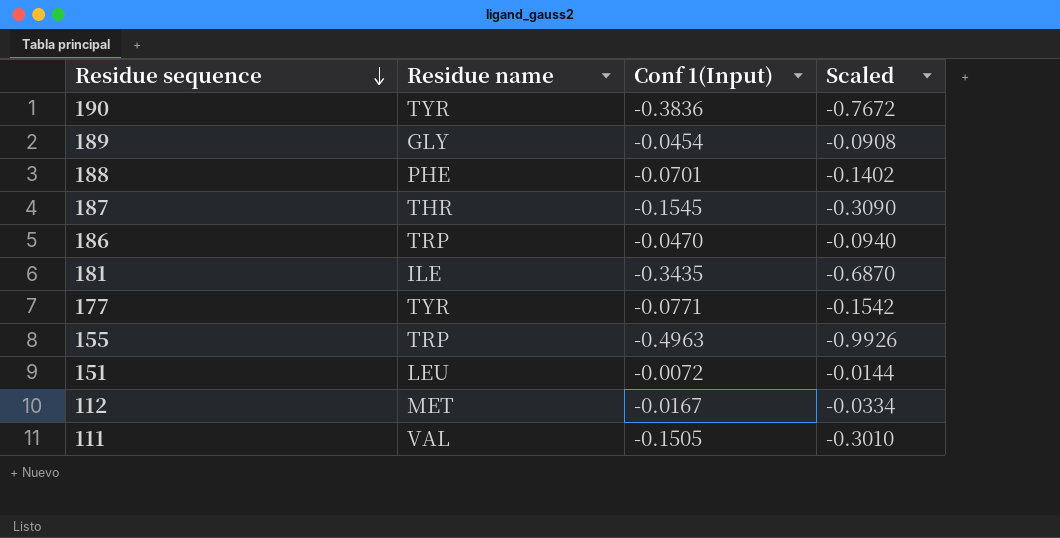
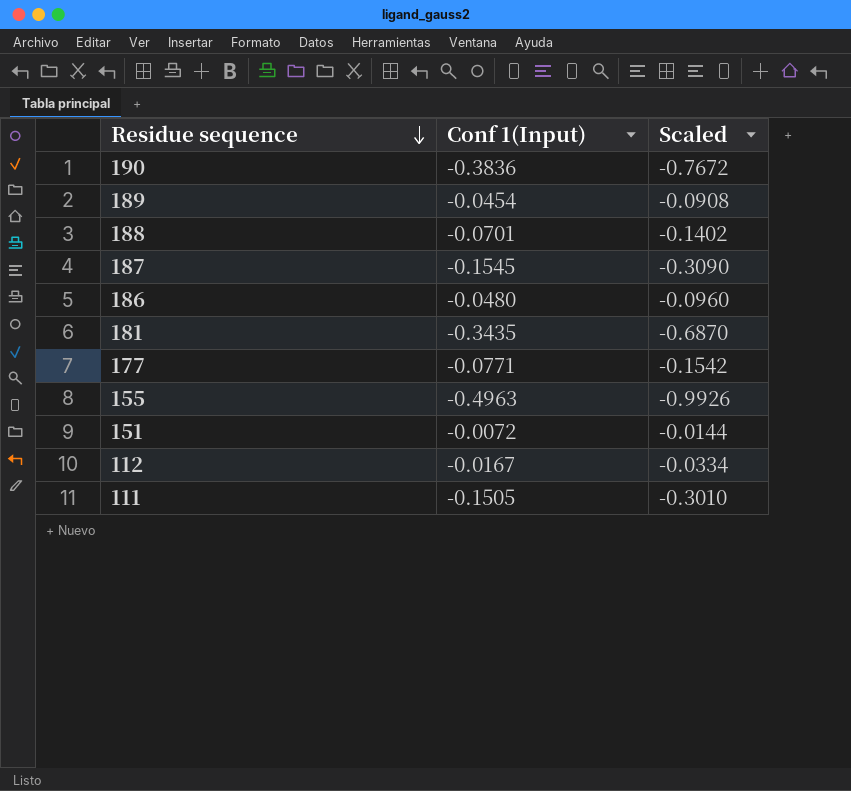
column Residue name | position: 2 -> none
186 | Conf 1(Input): -0.0470 -> -0.0480
186 | Scaled: -0.0940 -> -0.0960

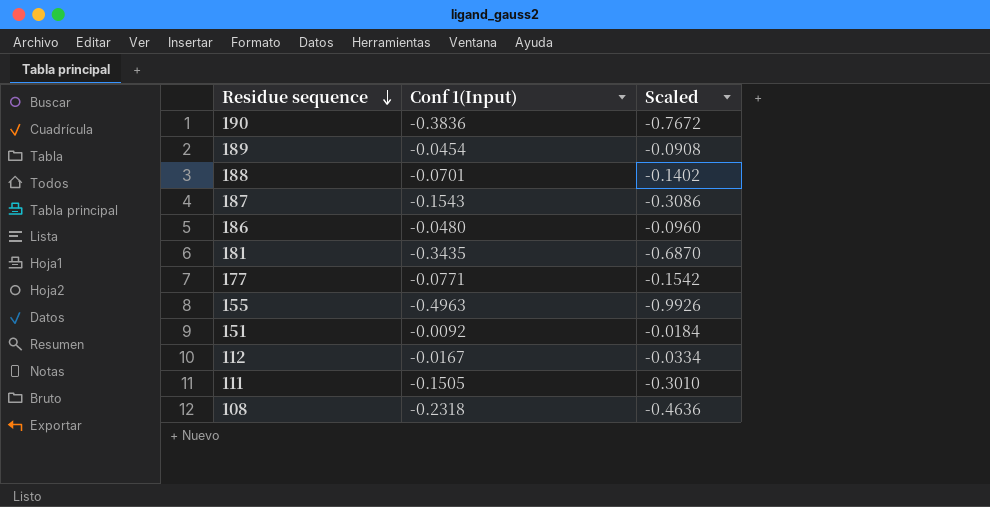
187 | Conf 1(Input): -0.1545 -> -0.1543
187 | Scaled: -0.3090 -> -0.3086
151 | Conf 1(Input): -0.0072 -> -0.0092
151 | Scaled: -0.0144 -> -0.0184
row 108: none -> -0.2318 | -0.4636

